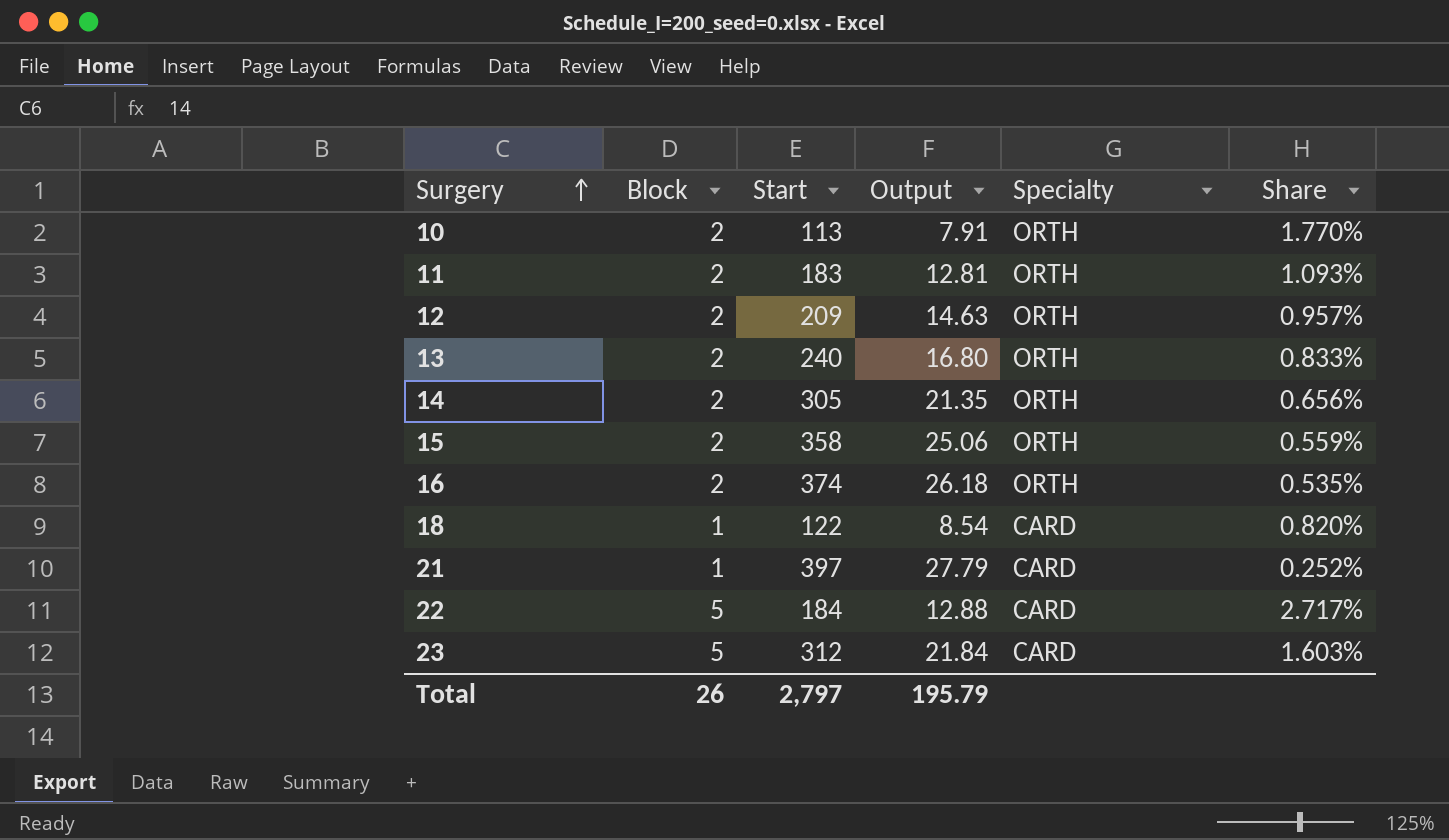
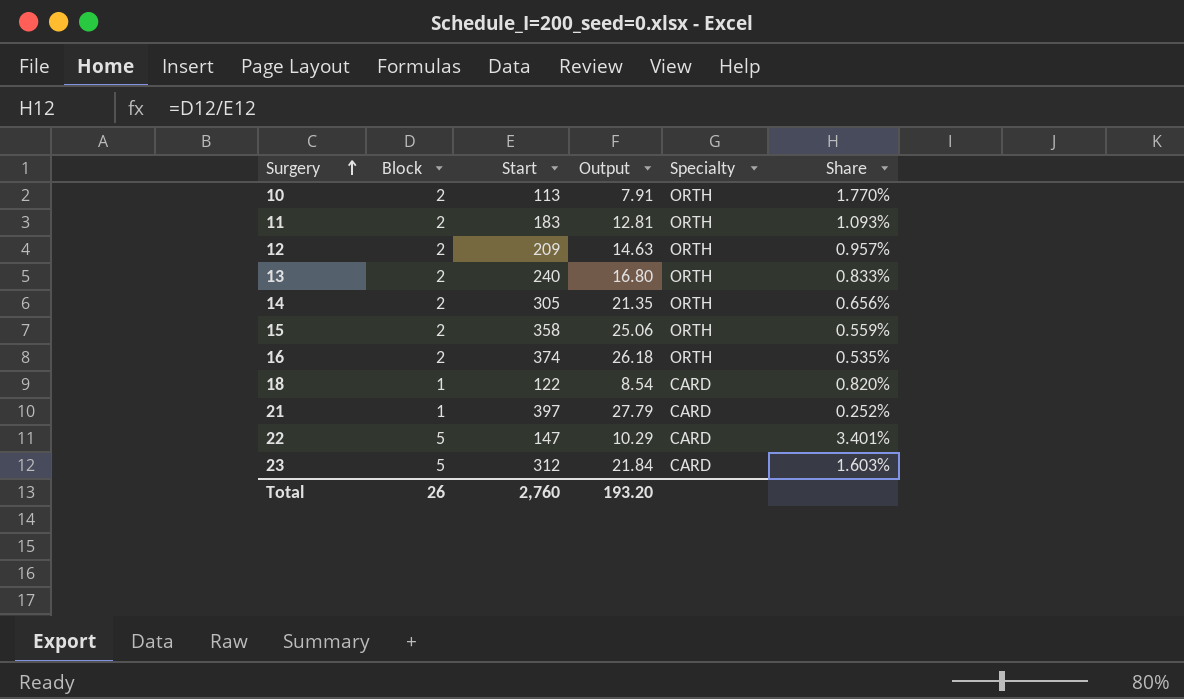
22 | Start: 184 -> 147
22 | Output: 12.88 -> 10.29
22 | Share: 2.717% -> 3.401%
Total | Start: 2,797 -> 2,760
Total | Output: 195.79 -> 193.20

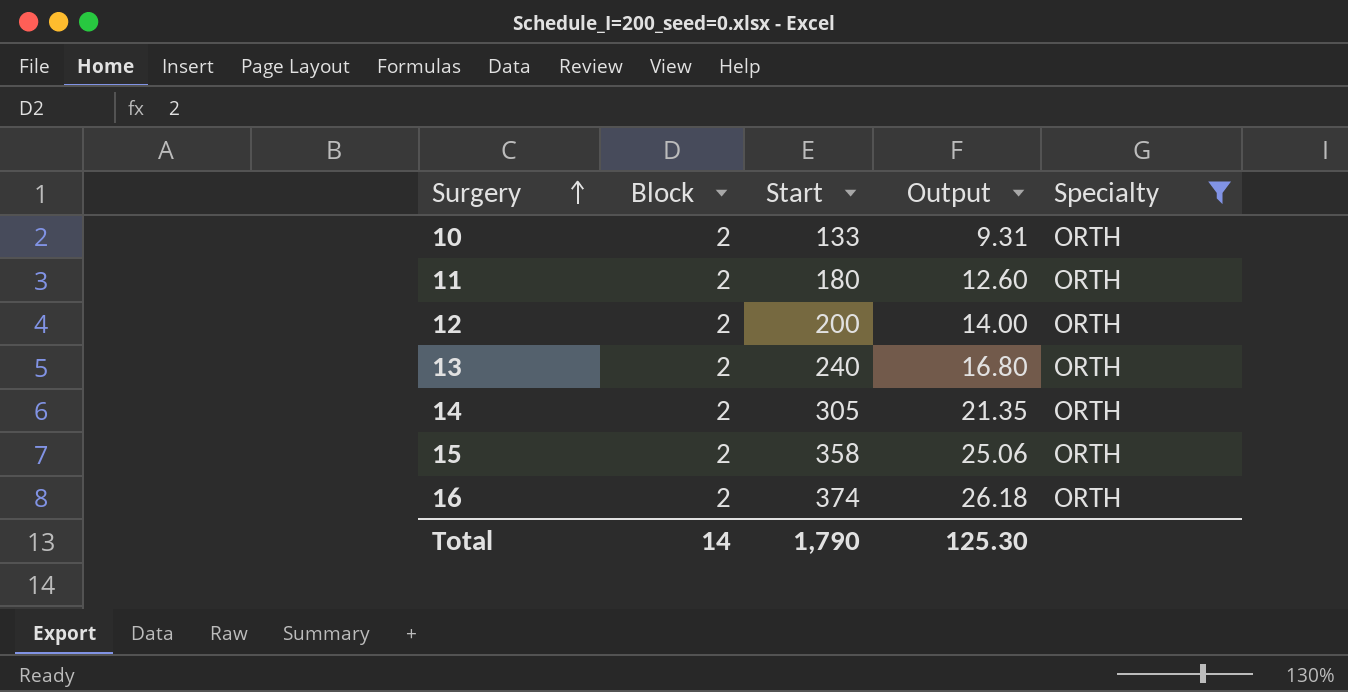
filter: none -> Specialty = ORTH
column Share | formula: [Block] / [Start] -> none
10 | Start: 113 -> 133
10 | Output: 7.91 -> 9.31
11 | Start: 183 -> 180
11 | Output: 12.81 -> 12.60
12 | Start: 209 -> 200
12 | Output: 14.63 -> 14.00
Total | Block: 26 -> 14
Total | Start: 2,760 -> 1,790
Total | Output: 193.20 -> 125.30

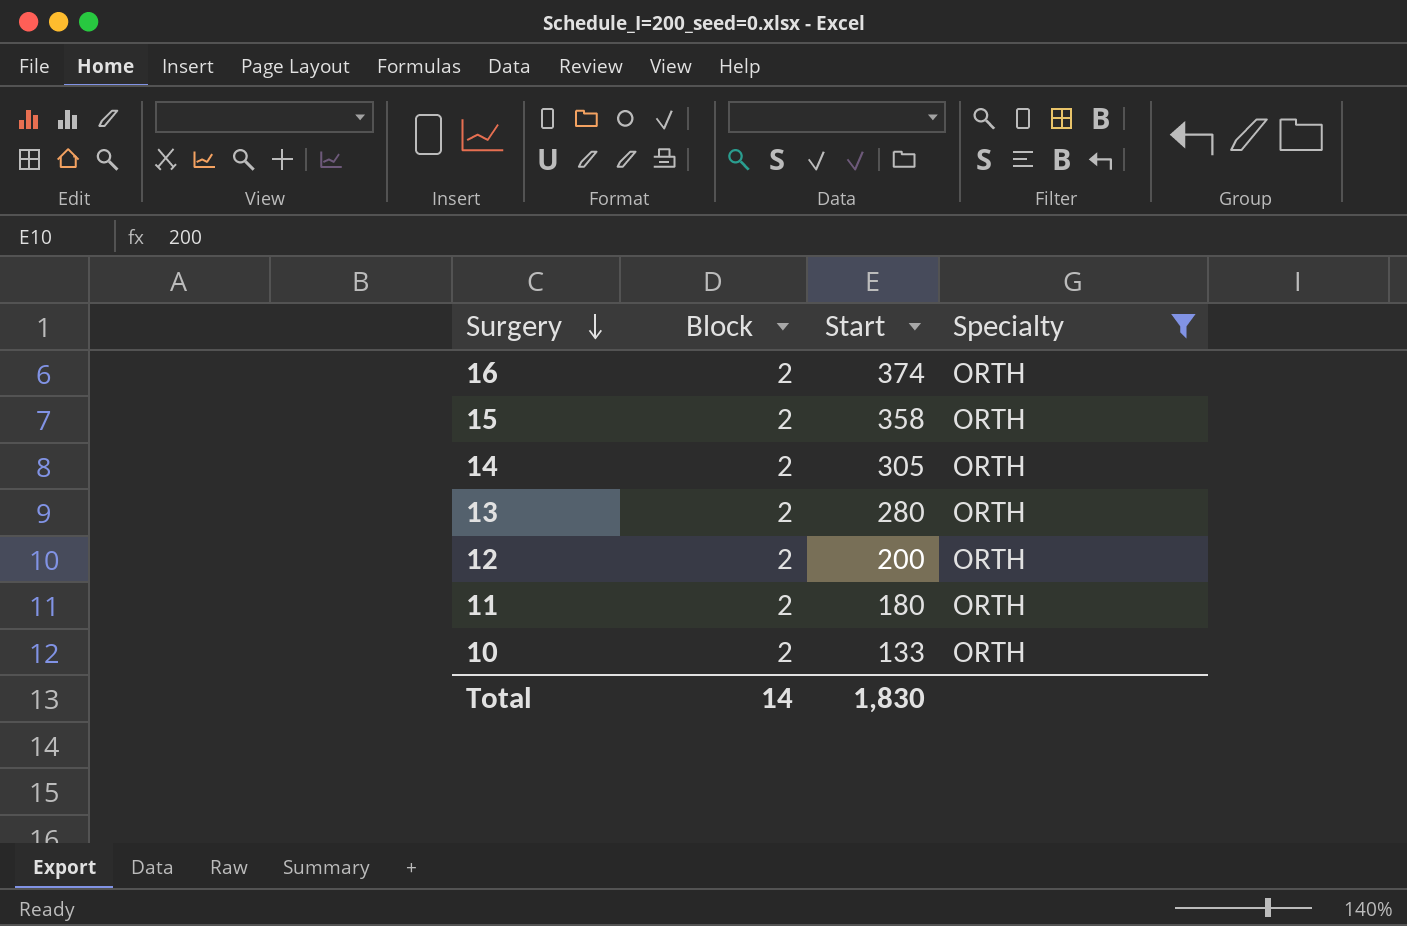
row order: Surgery ascending -> Surgery descending
column Output | formula: [Start] * 0.07 -> none
13 | Start: 240 -> 280
Total | Start: 1,790 -> 1,830

